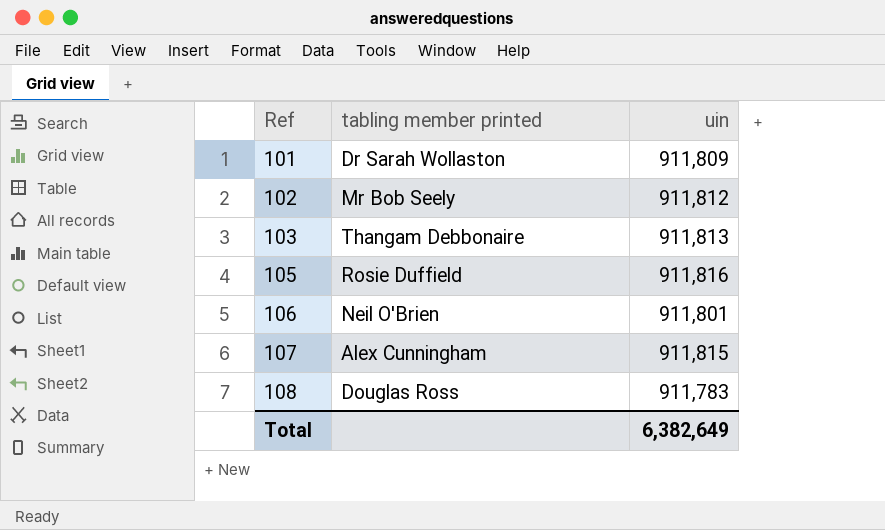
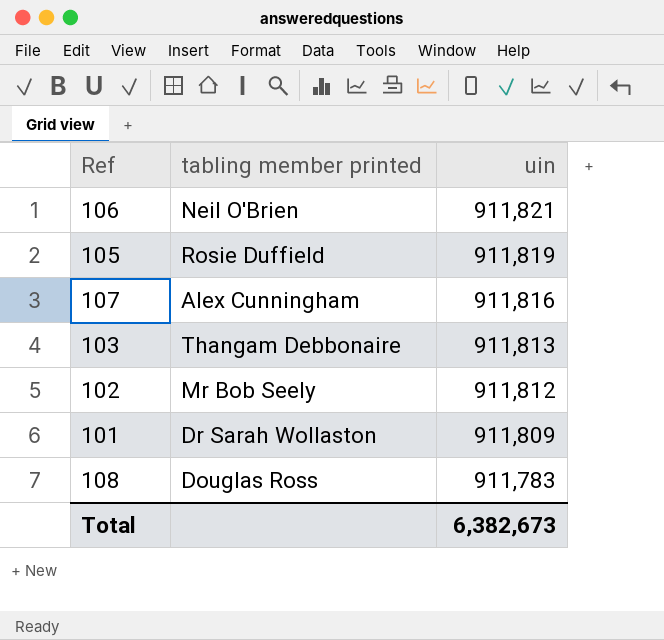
row order: Ref ascending -> uin descending
106 | uin: 911,801 -> 911,821
105 | uin: 911,816 -> 911,819
107 | uin: 911,815 -> 911,816
Total | uin: 6,382,649 -> 6,382,673

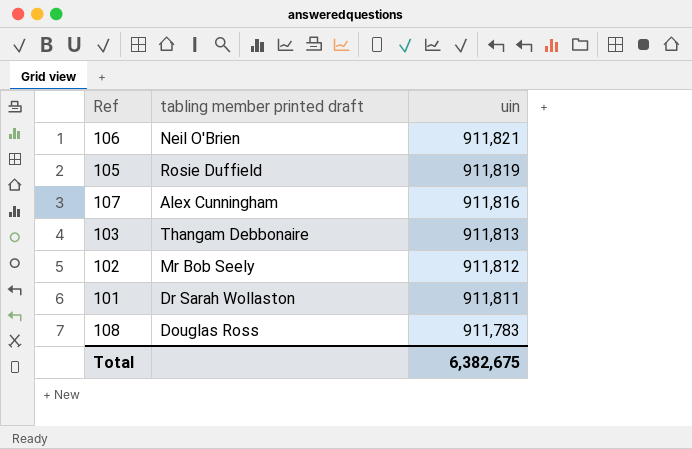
column name: tabling member printed -> tabling member printed draft
101 | uin: 911,809 -> 911,811
Total | uin: 6,382,673 -> 6,382,675

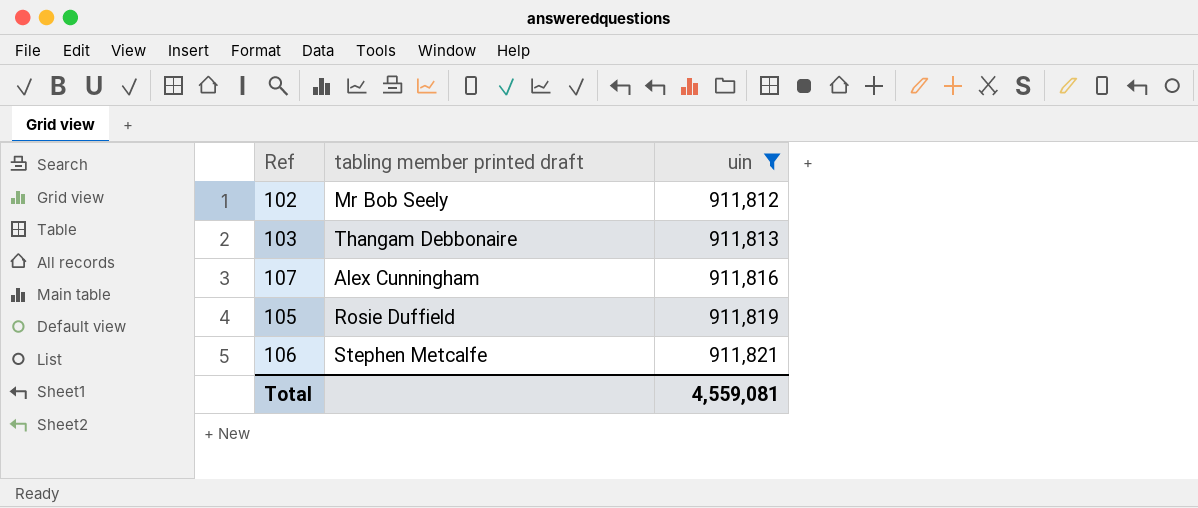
filter: none -> uin >= 911,812
row order: uin descending -> uin ascending
106 | tabling member printed draft: Neil O'Brien -> Stephen Metcalfe
Total | uin: 6,382,675 -> 4,559,081

